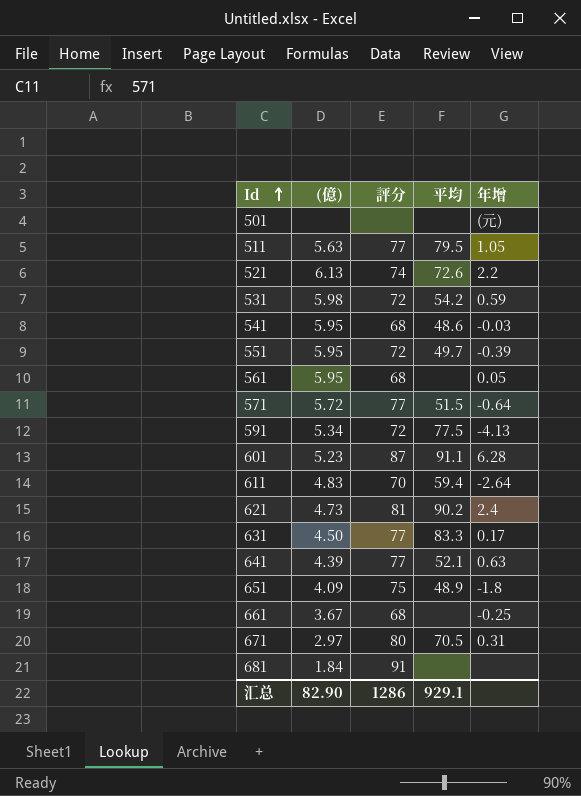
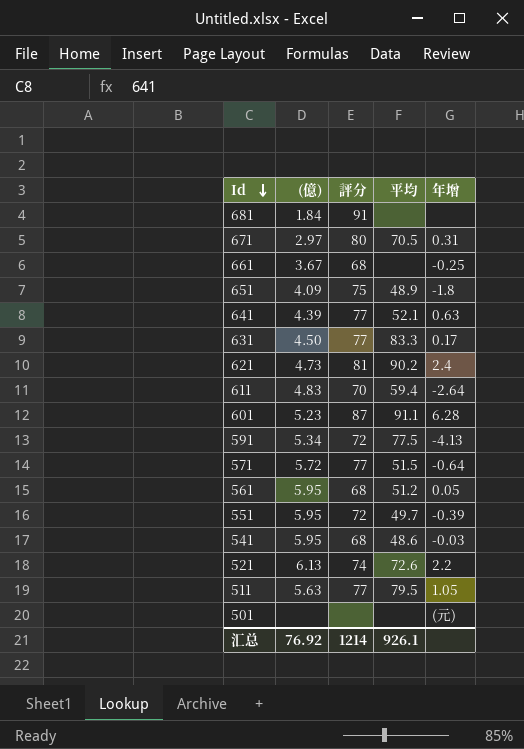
row order: Id ascending -> Id descending
row 531: 5.98 | 72 | 54.2 | 0.59 -> none
561 | 平均: none -> 51.2
汇总 | (億): 82.90 -> 76.92
汇总 | 評分: 1286 -> 1214
汇总 | 平均: 929.1 -> 926.1

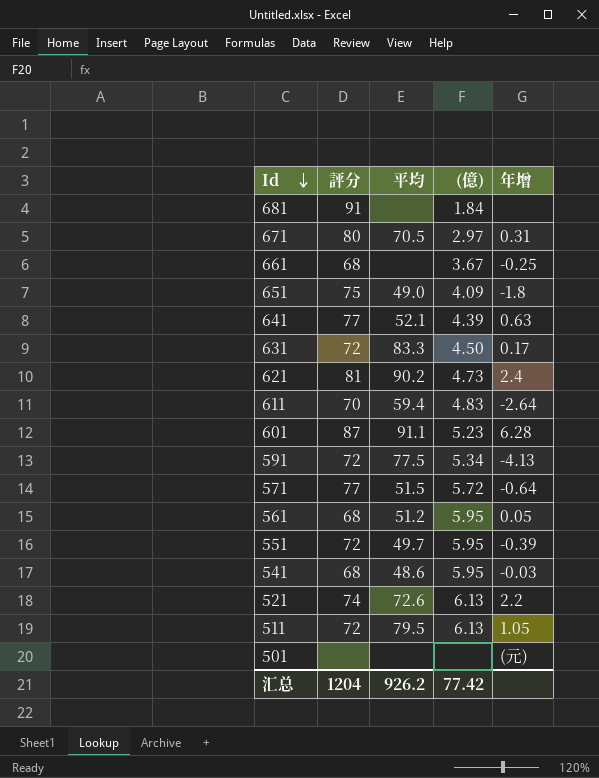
column (億) | position: 2 -> 4
651 | 平均: 48.9 -> 49.0
631 | 評分: 77 -> 72
511 | 評分: 77 -> 72
511 | (億): 5.63 -> 6.13
汇总 | 評分: 1214 -> 1204
汇总 | 平均: 926.1 -> 926.2
汇总 | (億): 76.92 -> 77.42

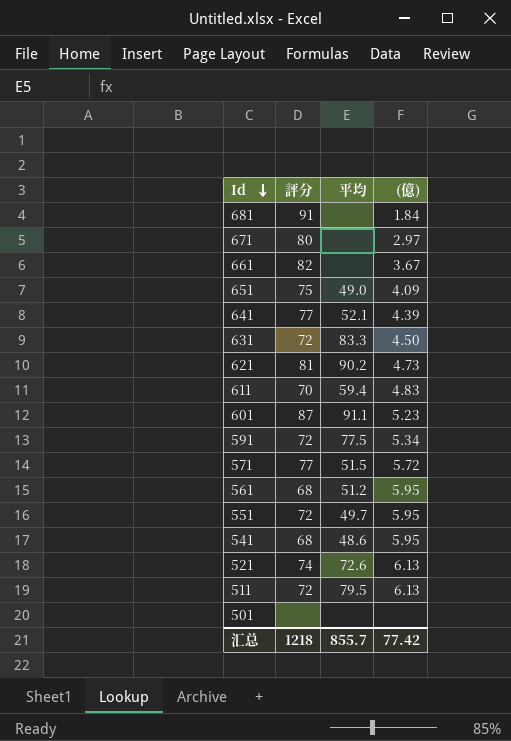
column 年增 | position: 5 -> none
671 | 平均: 70.5 -> none
661 | 評分: 68 -> 82
汇总 | 評分: 1204 -> 1218
汇总 | 平均: 926.2 -> 855.7

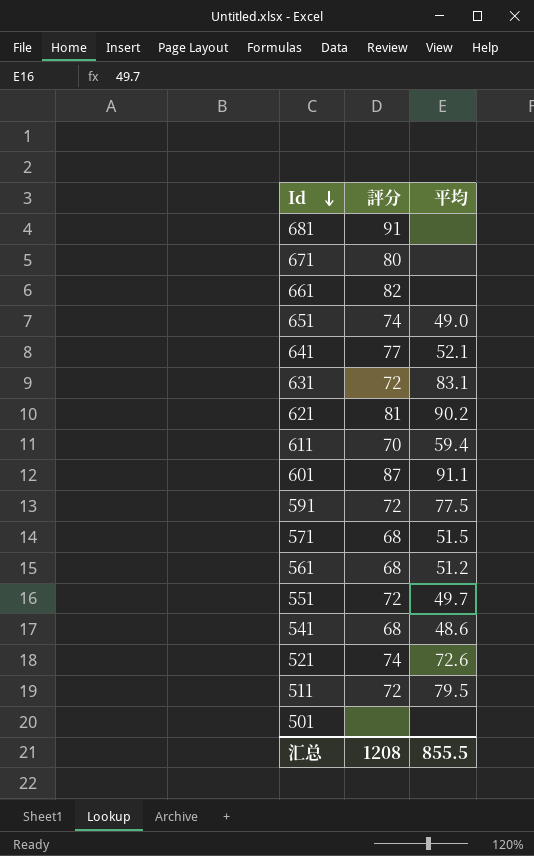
column (億) | position: 4 -> none
651 | 評分: 75 -> 74
631 | 平均: 83.3 -> 83.1
571 | 評分: 77 -> 68
汇总 | 評分: 1218 -> 1208
汇总 | 平均: 855.7 -> 855.5

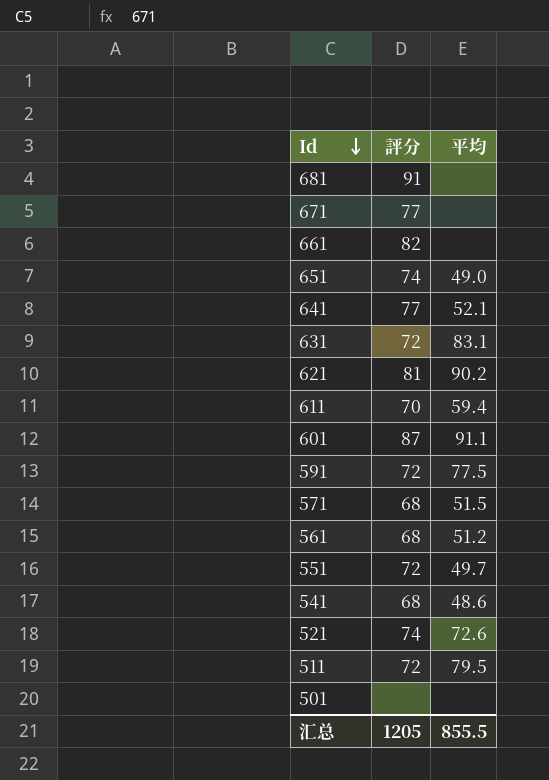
671 | 評分: 80 -> 77
汇总 | 評分: 1208 -> 1205

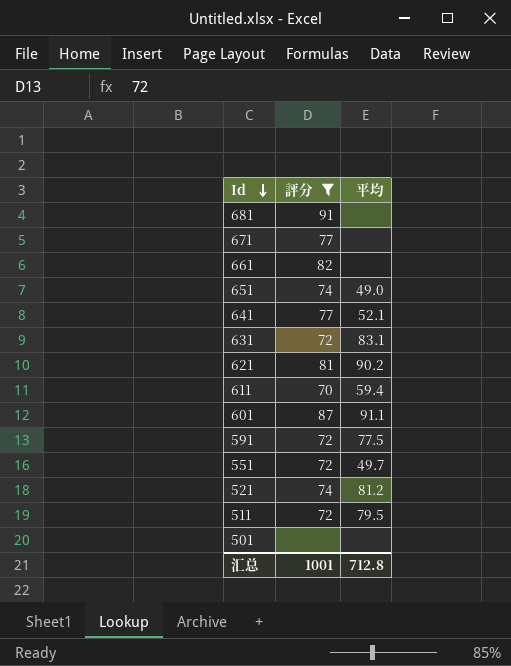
filter: none -> 評分 != 68
521 | 平均: 72.6 -> 81.2
汇总 | 評分: 1205 -> 1001
汇总 | 平均: 855.5 -> 712.8

